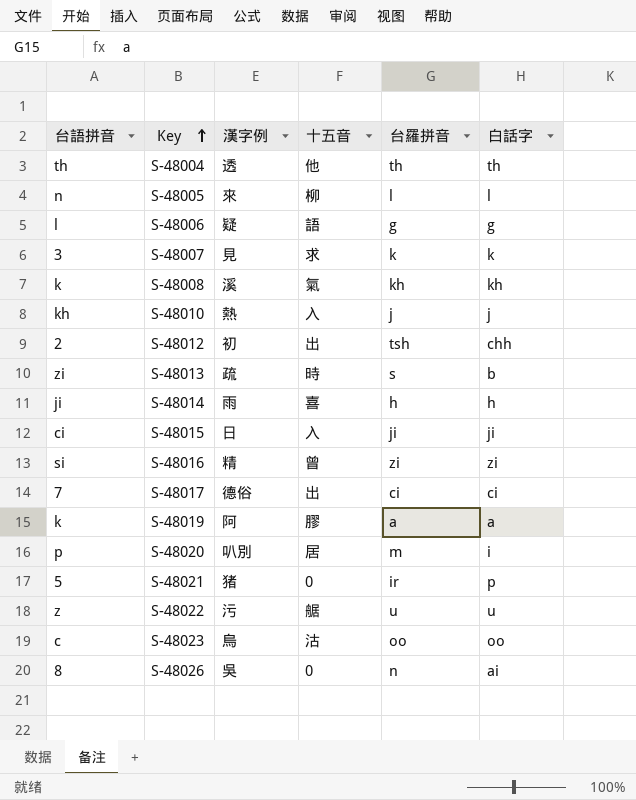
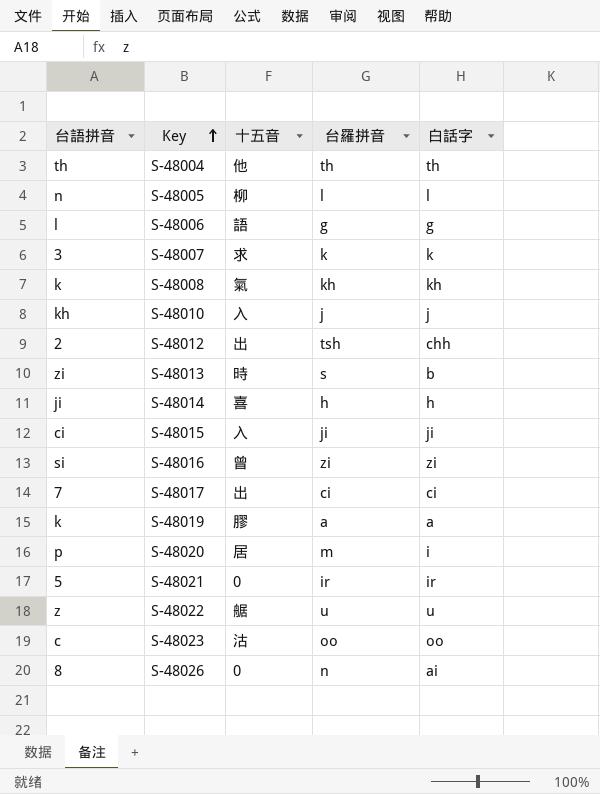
column 漢字例 | position: 3 -> none
S-48021 | 白話字: p -> ir

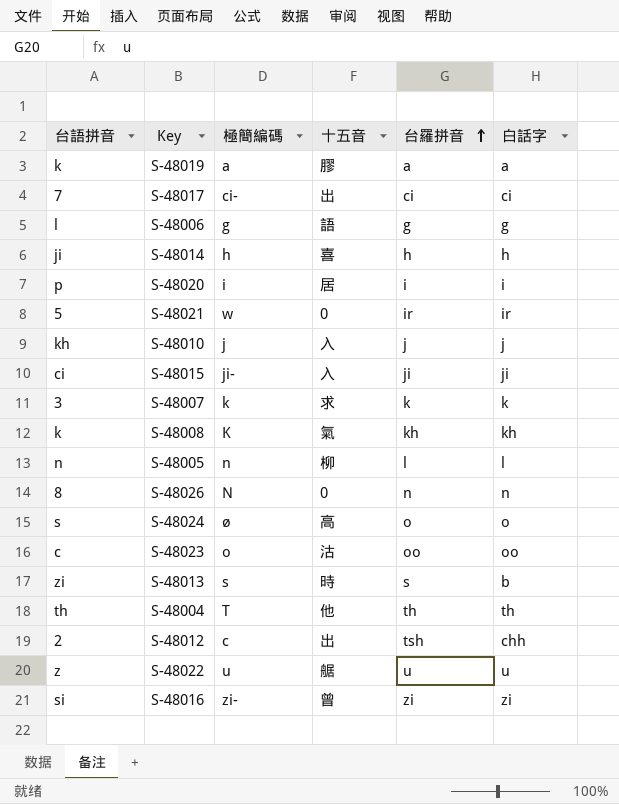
row order: Key ascending -> 台羅拼音 ascending
column 極簡編碼 | position: none -> 3
S-48020 | 台羅拼音: m -> i
S-48026 | 白話字: ai -> n
row S-48024: none -> s | ø | 高 | o | o

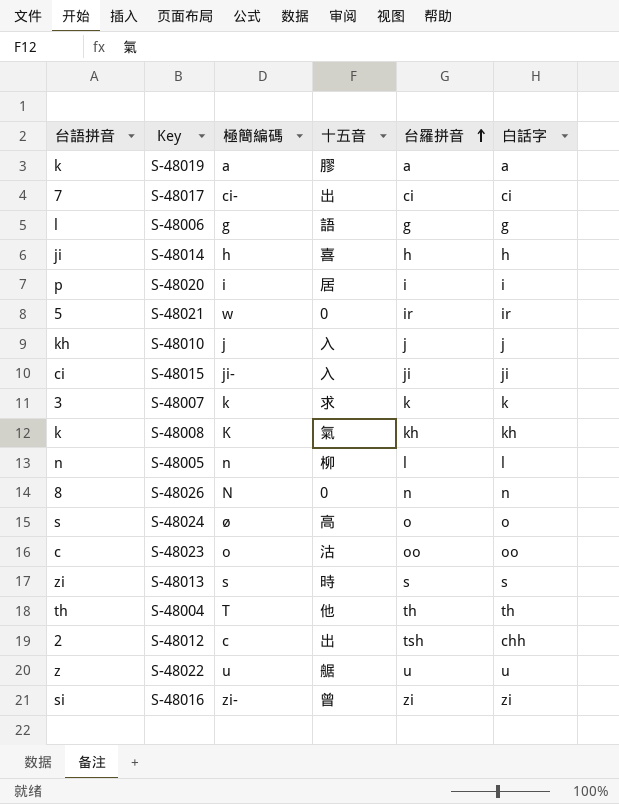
S-48013 | 白話字: b -> s

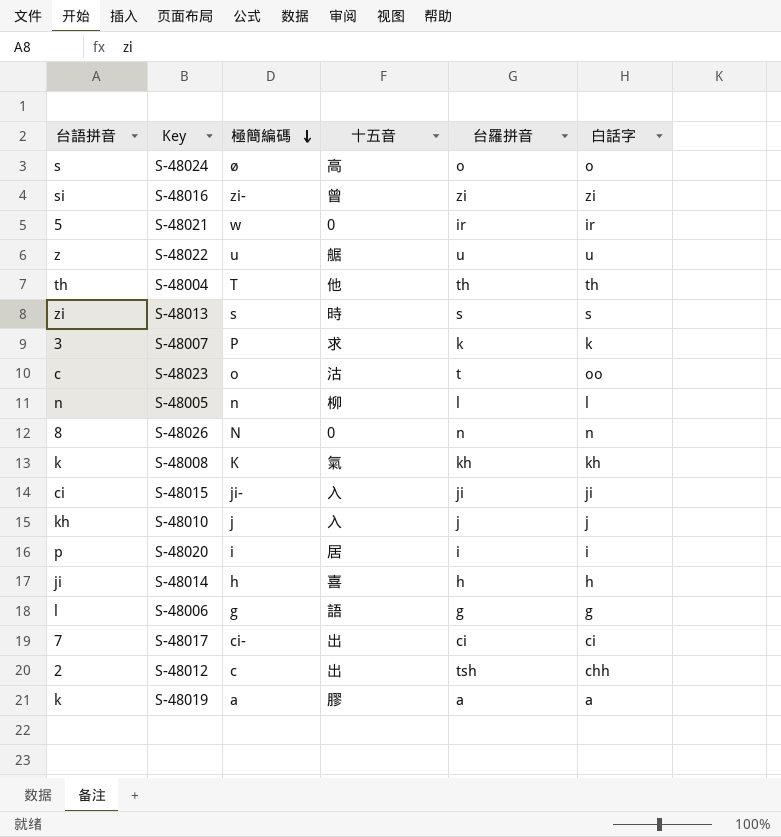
row order: 台羅拼音 ascending -> 極簡編碼 descending
S-48007 | 極簡編碼: k -> P
S-48023 | 台羅拼音: oo -> t

